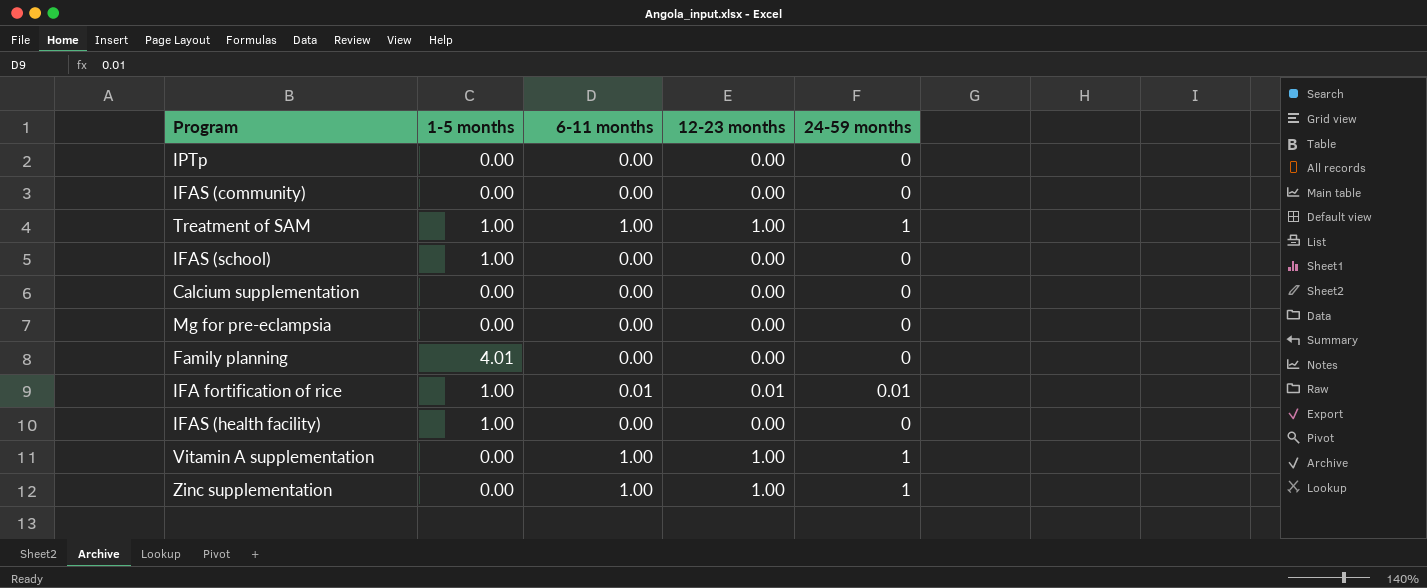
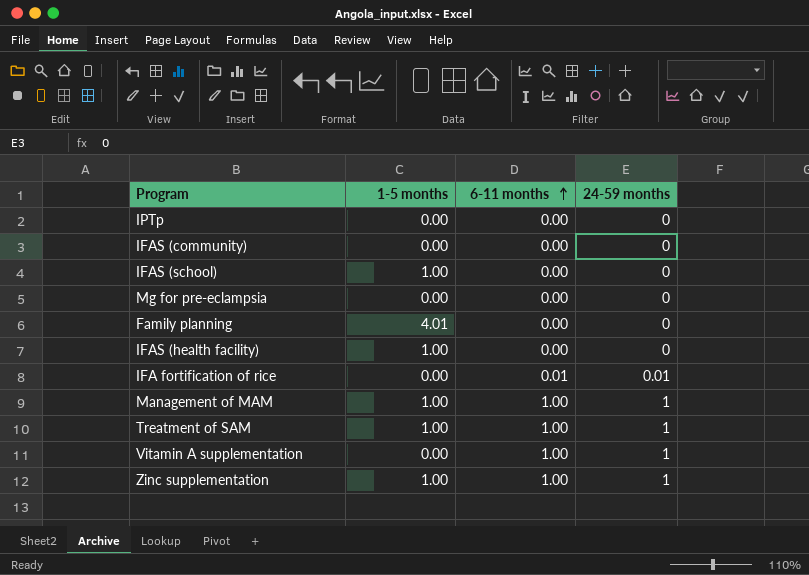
row order: none -> 6-11 months ascending
column 12-23 months | position: 4 -> none
row Calcium supplementation: 0.00 | 0.00 | 0.00 | 0 -> none
IFA fortification of rice | 1-5 months: 1.00 -> 0.00
row Management of MAM: none -> 1.00 | 1.00 | 1
Zinc supplementation | 1-5 months: 0.00 -> 1.00

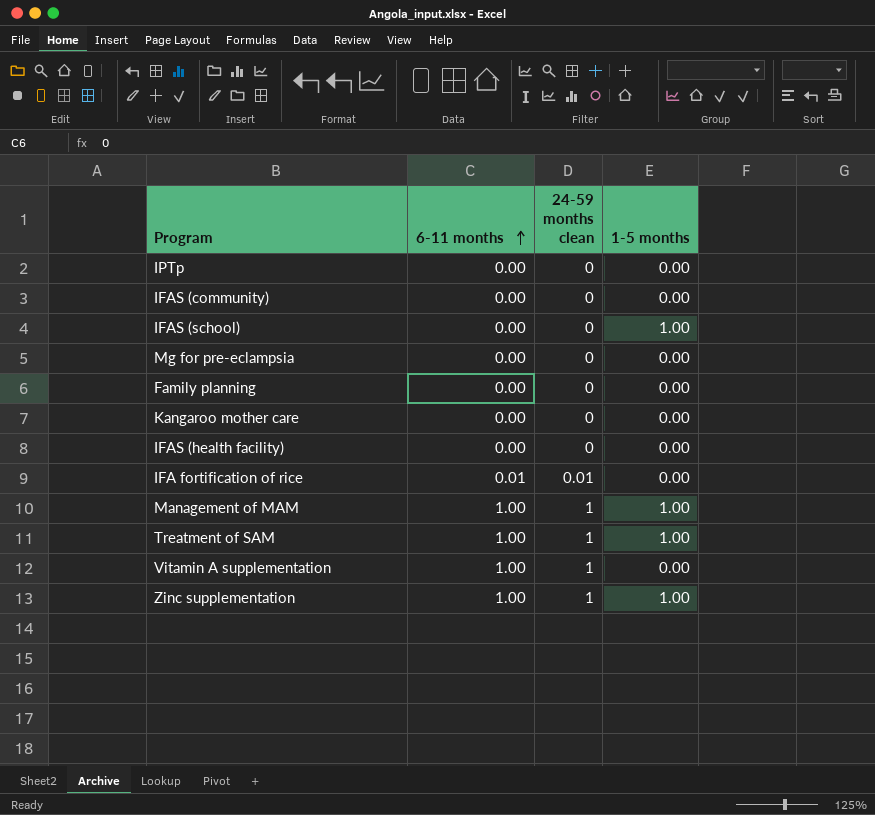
column name: 24-59 months -> 24-59 months clean
column 1-5 months | position: 2 -> 4
Family planning | 1-5 months: 4.01 -> 0.00
row Kangaroo mother care: none -> 0.00 | 0 | 0.00
IFAS (health facility) | 1-5 months: 1.00 -> 0.00

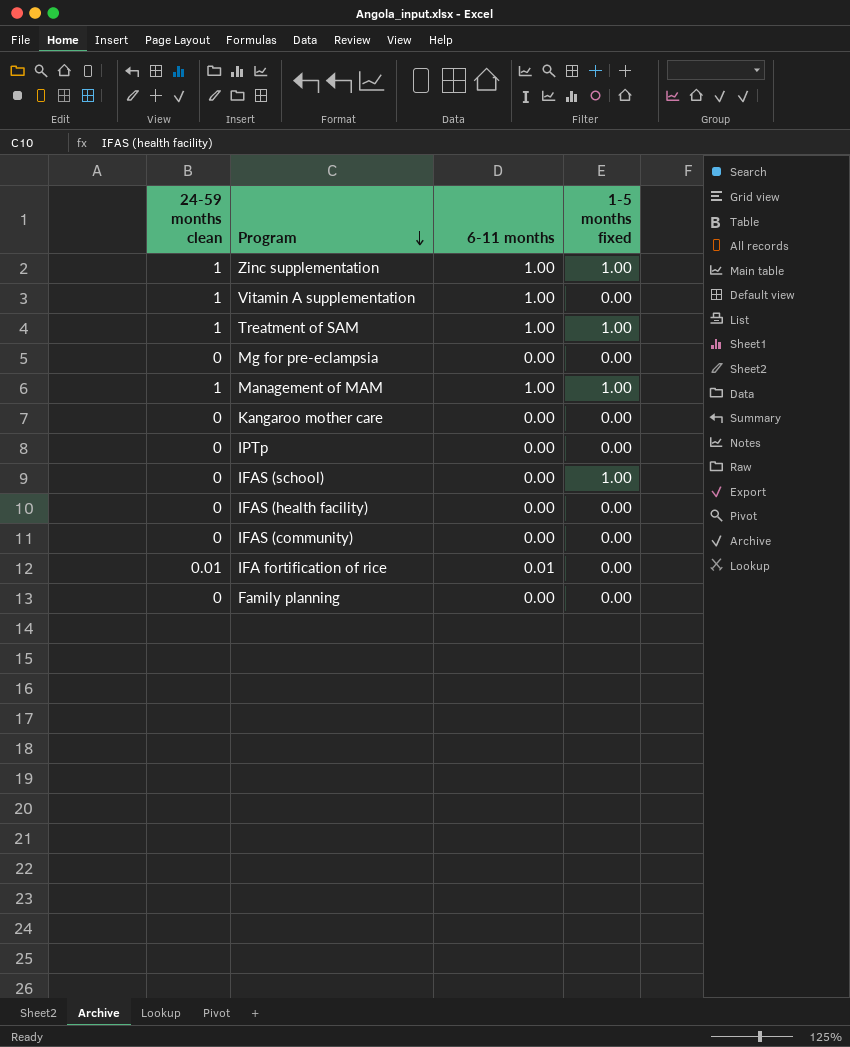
row order: 6-11 months ascending -> Program descending
column 24-59 months clean | position: 3 -> 1
column name: 1-5 months -> 1-5 months fixed

